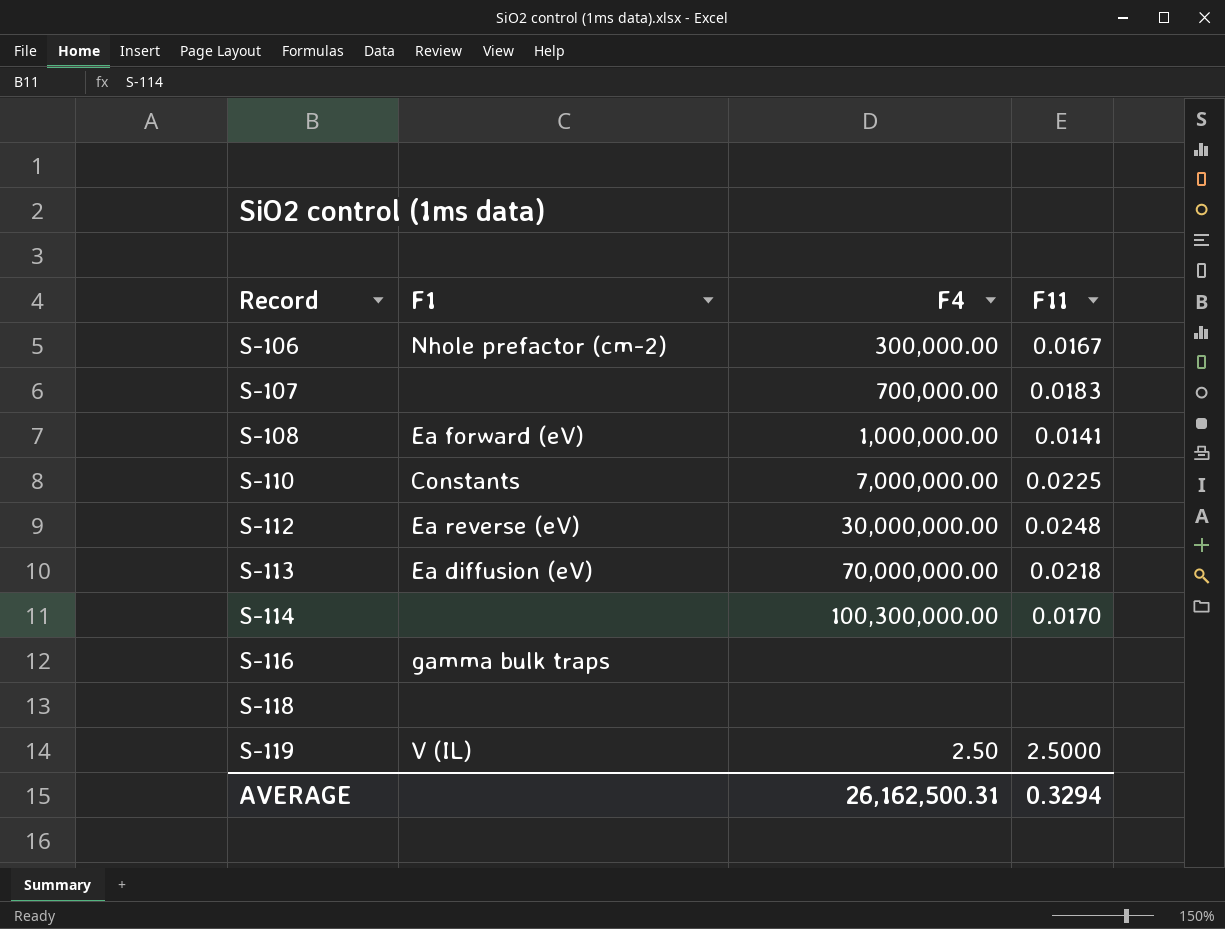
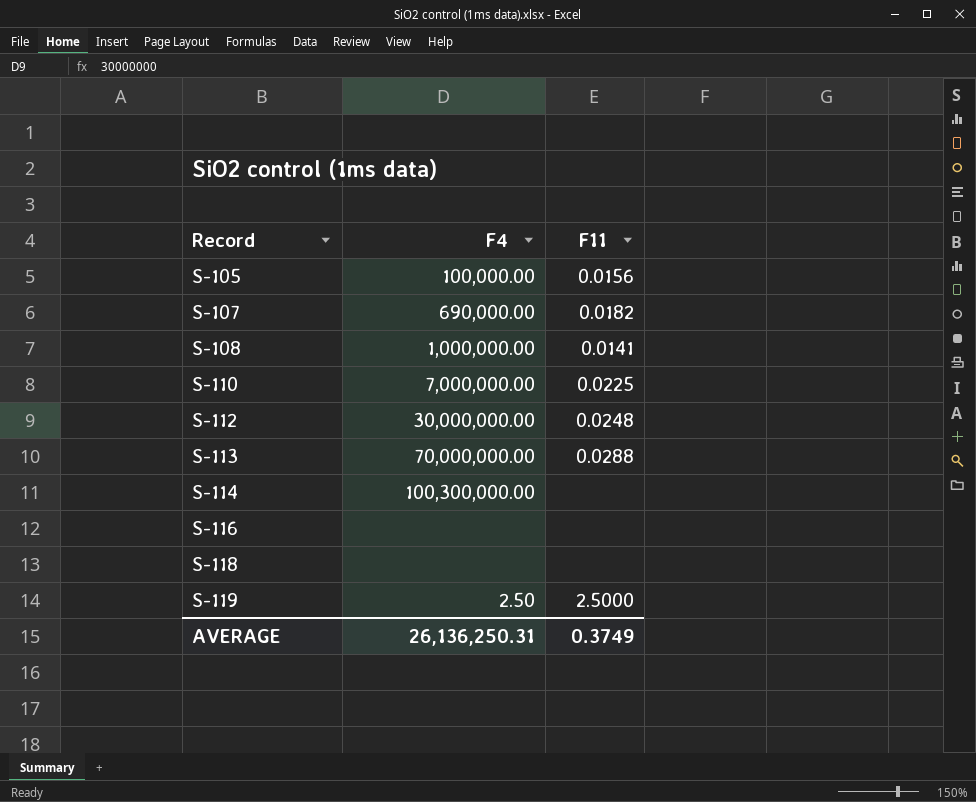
column F1 | position: 2 -> none
row S-106: Nhole prefactor (cm-2) | 300,000.00 | 0.0167 -> none
row S-105: none -> 100,000.00 | 0.0156
S-107 | F4: 700,000.00 -> 690,000.00
S-107 | F11: 0.0183 -> 0.0182
S-113 | F11: 0.0218 -> 0.0288
S-114 | F11: 0.0170 -> none
AVERAGE | F4: 26,162,500.31 -> 26,136,250.31
AVERAGE | F11: 0.3294 -> 0.3749

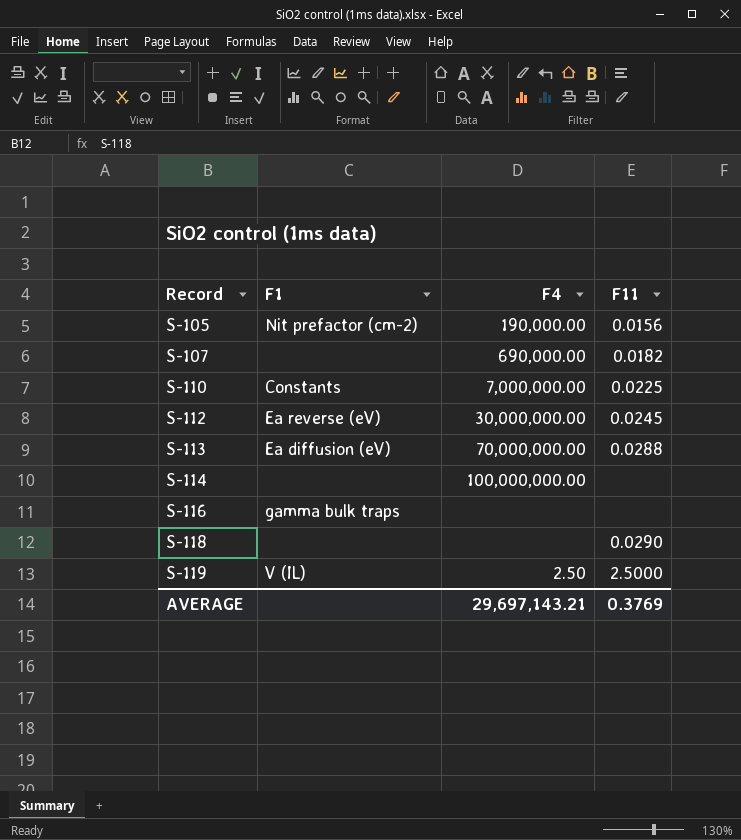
column F1 | position: none -> 2
row S-108: 1,000,000.00 | 0.0141 -> none
S-105 | F4: 100,000.00 -> 190,000.00
S-112 | F11: 0.0248 -> 0.0245
S-114 | F4: 100,300,000.00 -> 100,000,000.00
S-118 | F11: none -> 0.0290
AVERAGE | F4: 26,136,250.31 -> 29,697,143.21
AVERAGE | F11: 0.3749 -> 0.3769

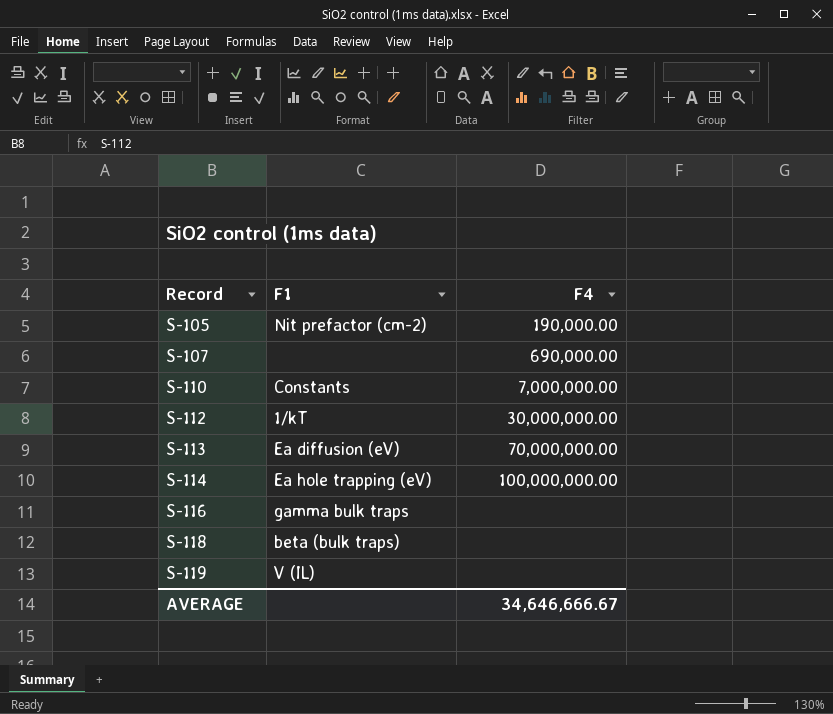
column F11 | position: 4 -> none
S-112 | F1: Ea reverse (eV) -> 1/kT
S-114 | F1: none -> Ea hole trapping (eV)
S-118 | F1: none -> beta (bulk traps)
S-119 | F4: 2.50 -> none
AVERAGE | F4: 29,697,143.21 -> 34,646,666.67

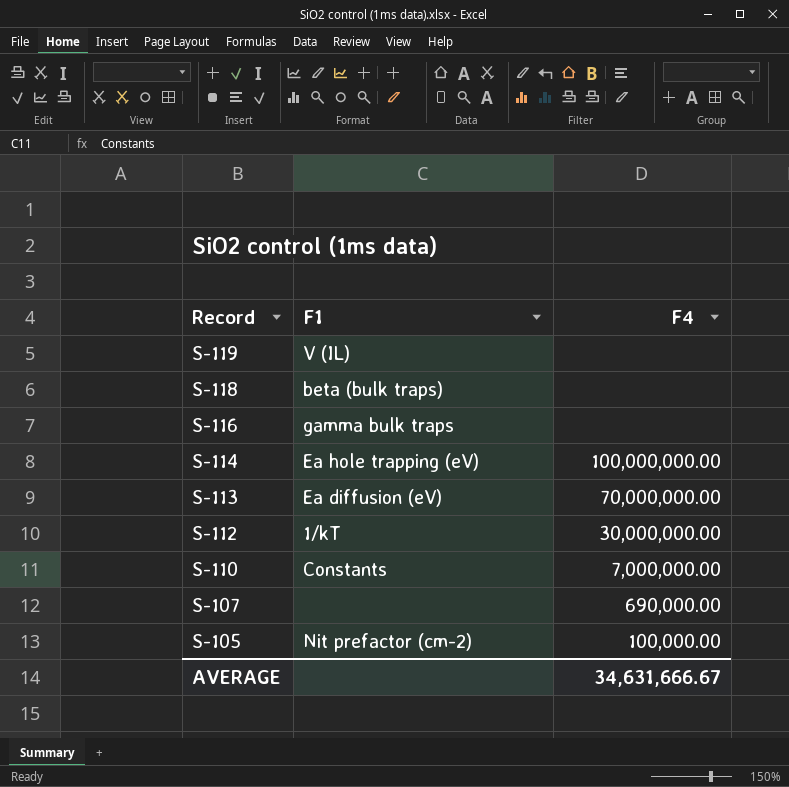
row order: Record ascending -> Record descending
S-105 | F4: 190,000.00 -> 100,000.00
AVERAGE | F4: 34,646,666.67 -> 34,631,666.67

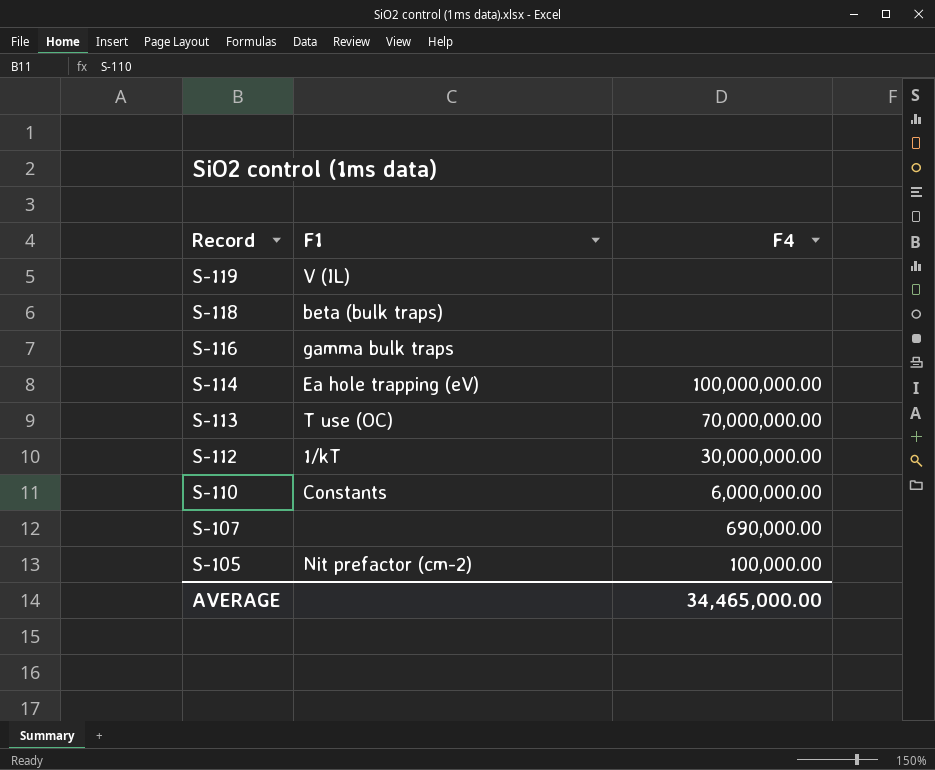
S-113 | F1: Ea diffusion (eV) -> T use (OC)
S-110 | F4: 7,000,000.00 -> 6,000,000.00
AVERAGE | F4: 34,631,666.67 -> 34,465,000.00

